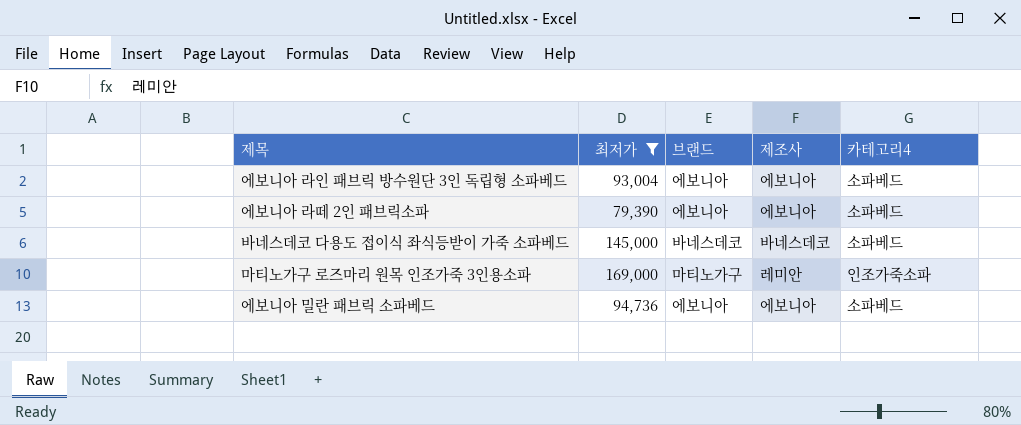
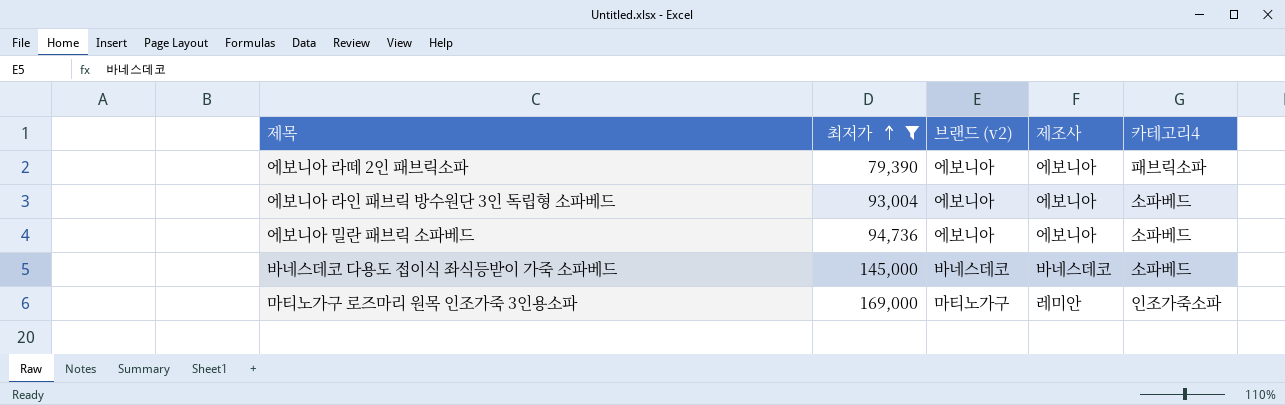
row order: none -> 최저가 ascending
column name: 브랜드 -> 브랜드 (v2)
에보니아 라떼 2인 패브릭소파 | 카테고리4: 소파베드 -> 패브릭소파

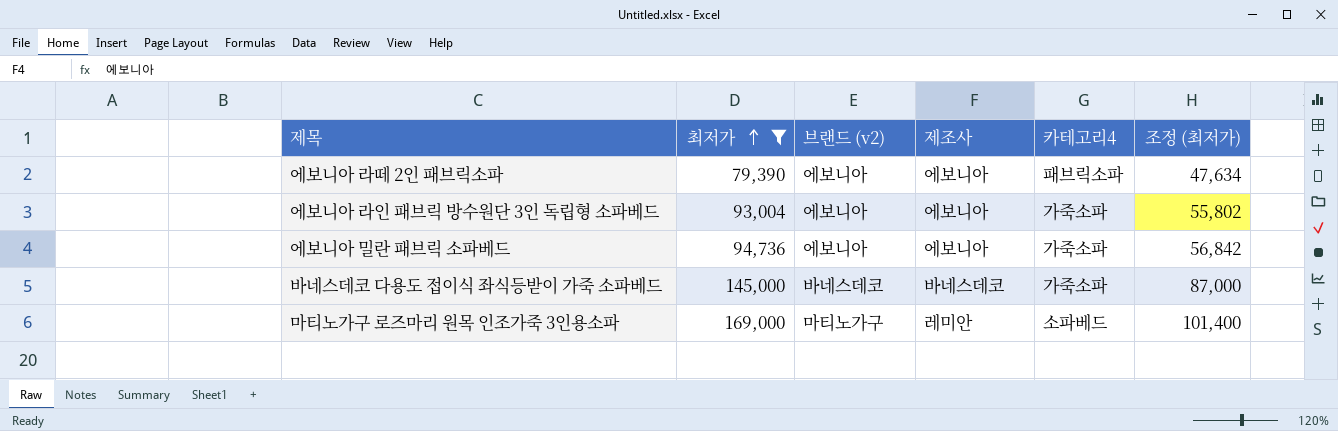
column 조정 (최저가) | formula: none -> [최저가] * 0.6
에보니아 라인 패브릭 방수원단 3인 독립형 소파베드 | 카테고리4: 소파베드 -> 가죽소파
에보니아 밀란 패브릭 소파베드 | 카테고리4: 소파베드 -> 가죽소파
바네스데코 다용도 접이식 좌식등받이 가죽 소파베드 | 카테고리4: 소파베드 -> 가죽소파
마티노가구 로즈마리 원목 인조가죽 3인용소파 | 카테고리4: 인조가죽소파 -> 소파베드

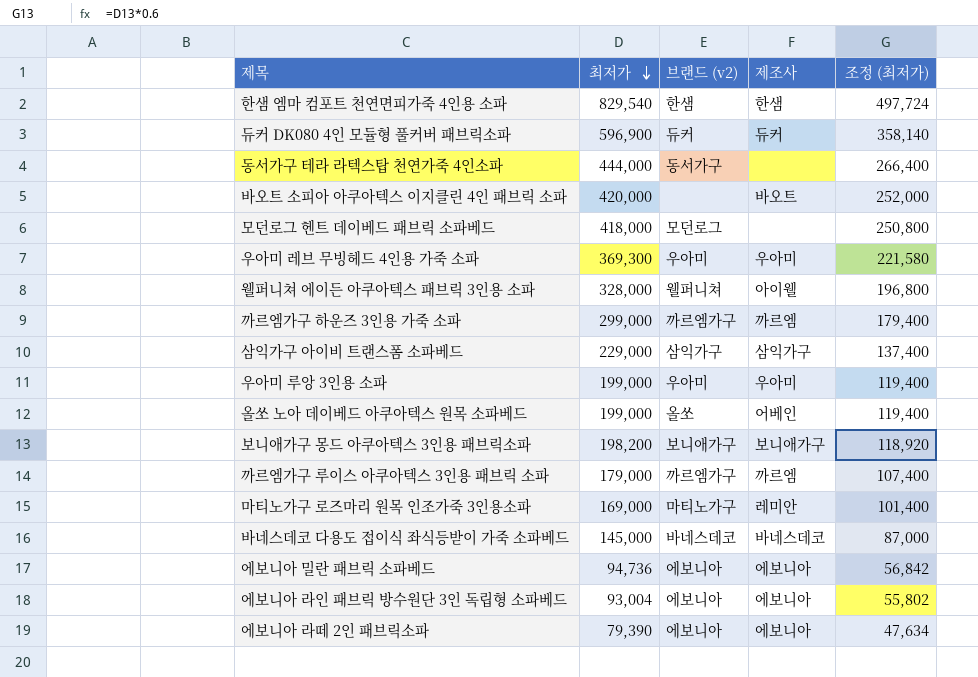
filter: 최저가 <= 169,000 -> none
row order: 최저가 ascending -> 최저가 descending
column 카테고리4 | position: 5 -> none

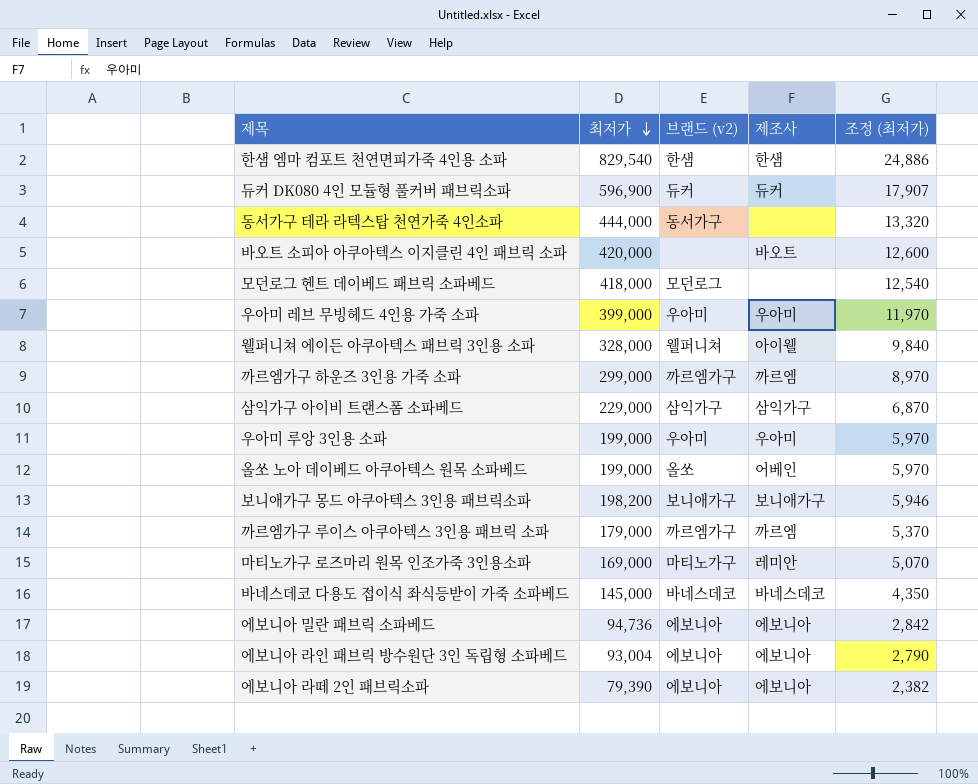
column 조정 (최저가) | formula: [최저가] * 0.6 -> [최저가] * 0.03
우아미 레브 무빙헤드 4인용 가죽 소파 | 최저가: 369,300 -> 399,000

